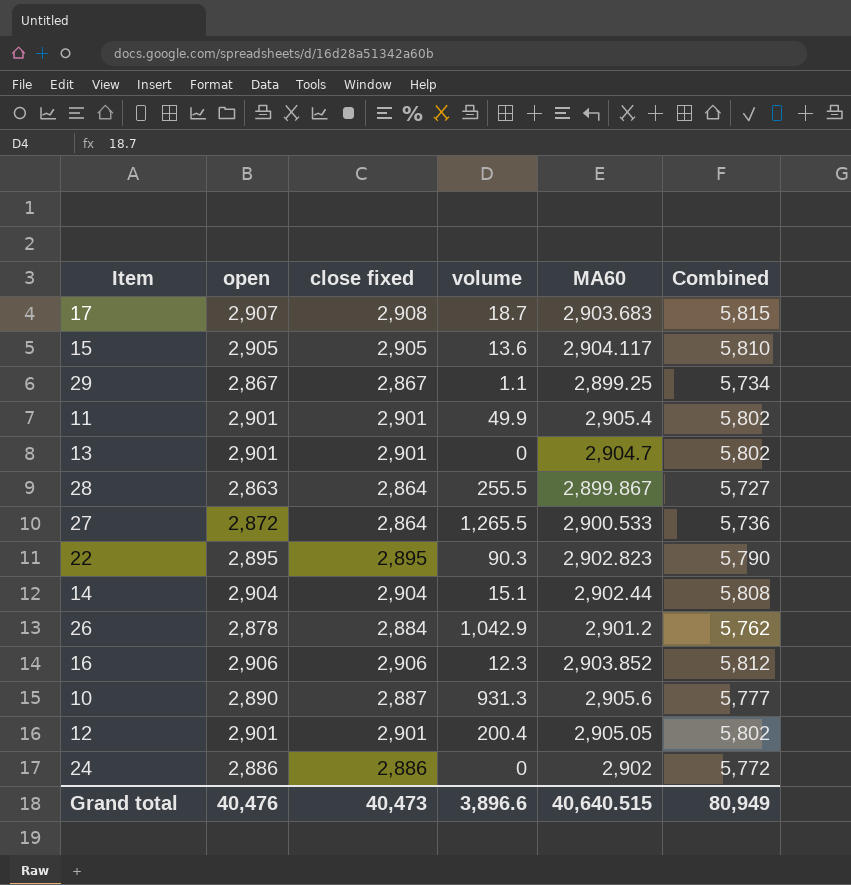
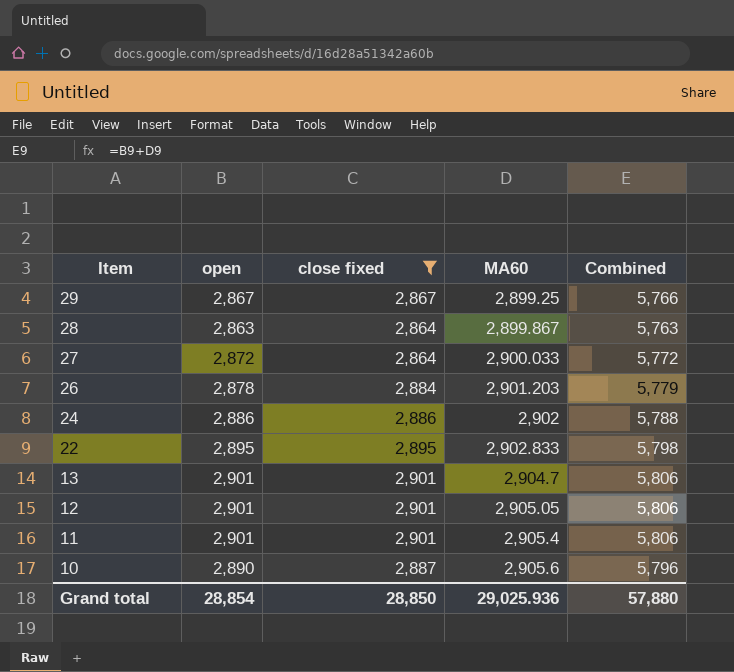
filter: none -> close fixed <= 2,901
row order: none -> Item descending
column volume | position: 4 -> none
column Combined | formula: [open] + [close fixed] -> [open] + [MA60]
27 | MA60: 2,900.533 -> 2,900.033
26 | MA60: 2,901.2 -> 2,901.203
22 | MA60: 2,902.823 -> 2,902.833
Grand total | open: 40,476 -> 28,854
Grand total | close fixed: 40,473 -> 28,850
Grand total | MA60: 40,640.515 -> 29,025.936
Grand total | Combined: 80,949 -> 57,880

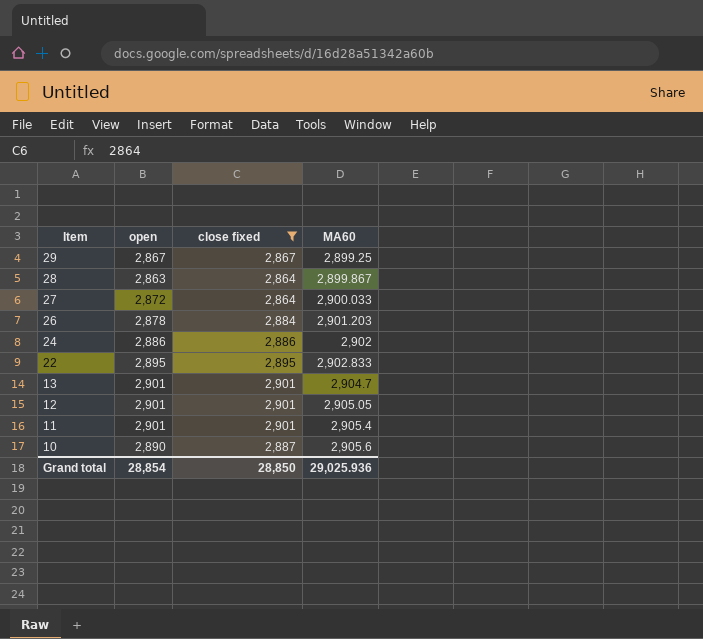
column Combined | formula: [open] + [MA60] -> none

